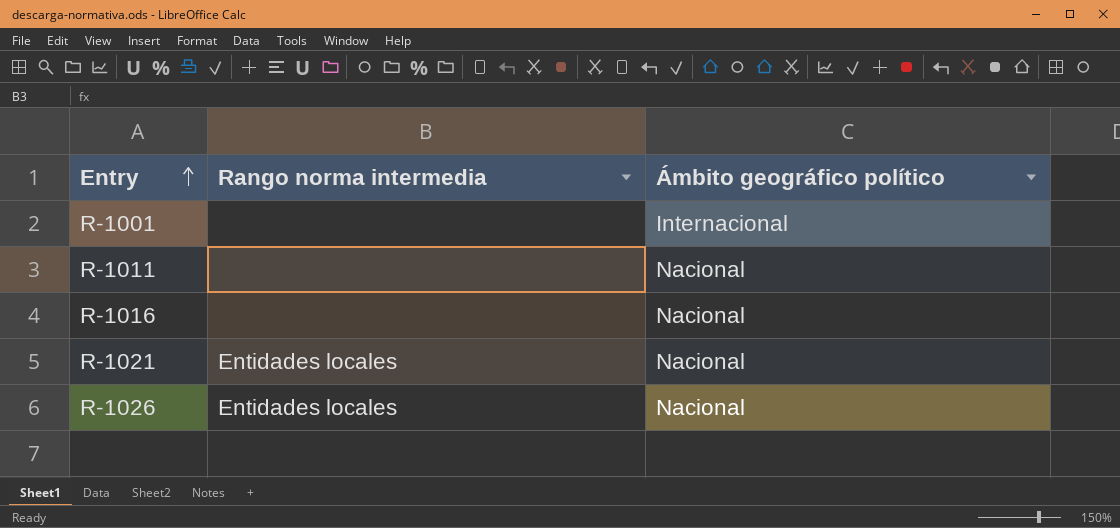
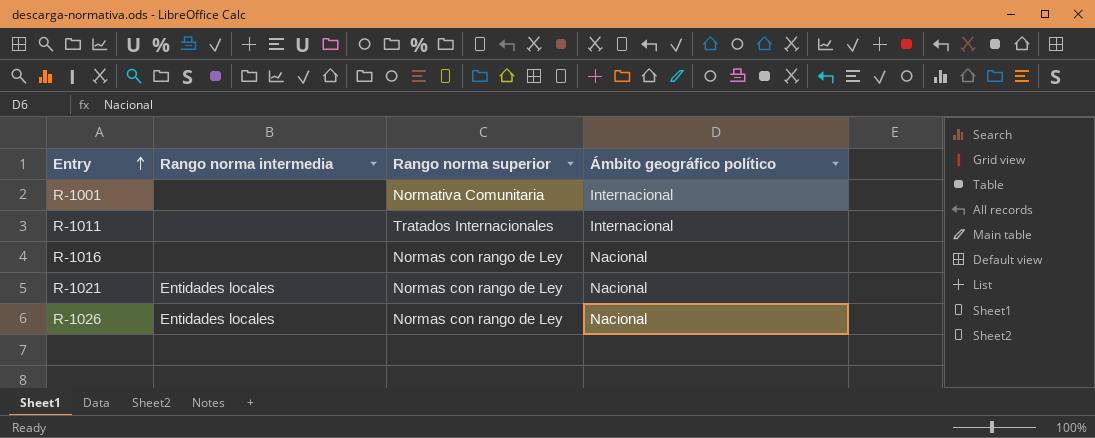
column Rango norma superior | position: none -> 3
R-1011 | Ámbito geográfico político: Nacional -> Internacional

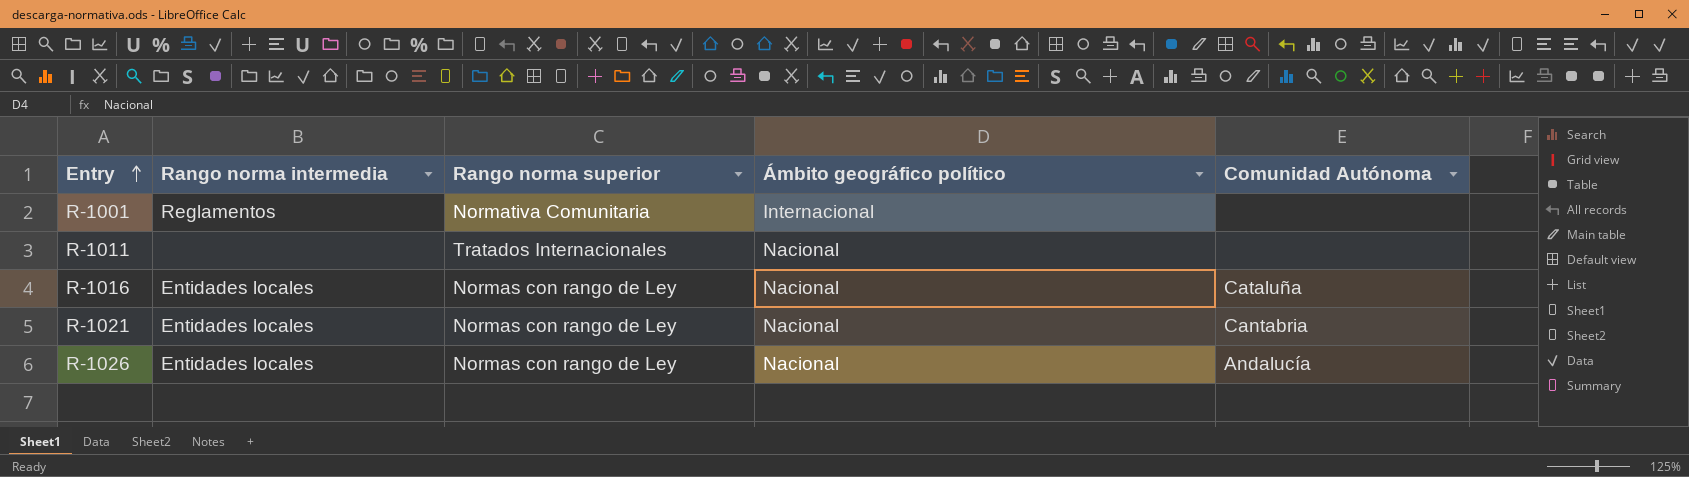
column Comunidad Autónoma | position: none -> 5
R-1001 | Rango norma intermedia: none -> Reglamentos
R-1011 | Ámbito geográfico político: Internacional -> Nacional
R-1016 | Rango norma intermedia: none -> Entidades locales

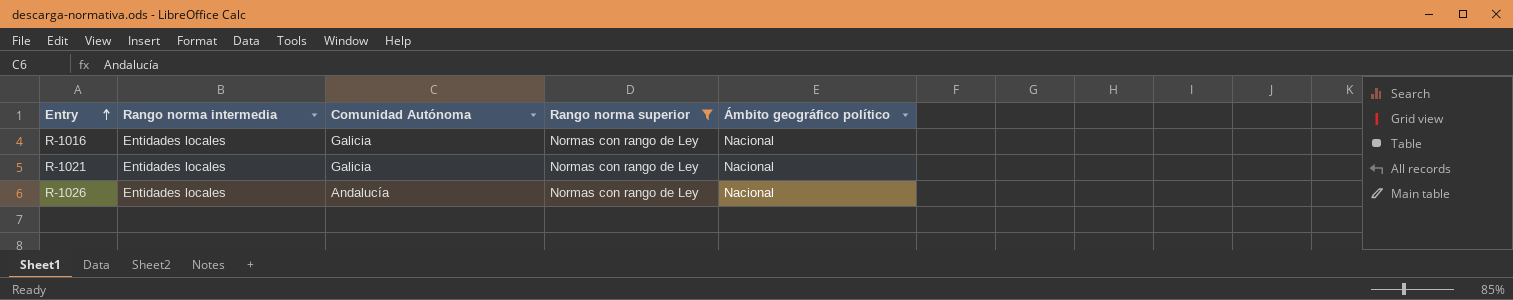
filter: none -> Rango norma superior = Normas con rango de Ley
column Comunidad Autónoma | position: 5 -> 3
R-1016 | Comunidad Autónoma: Cataluña -> Galicia
R-1021 | Comunidad Autónoma: Cantabria -> Galicia

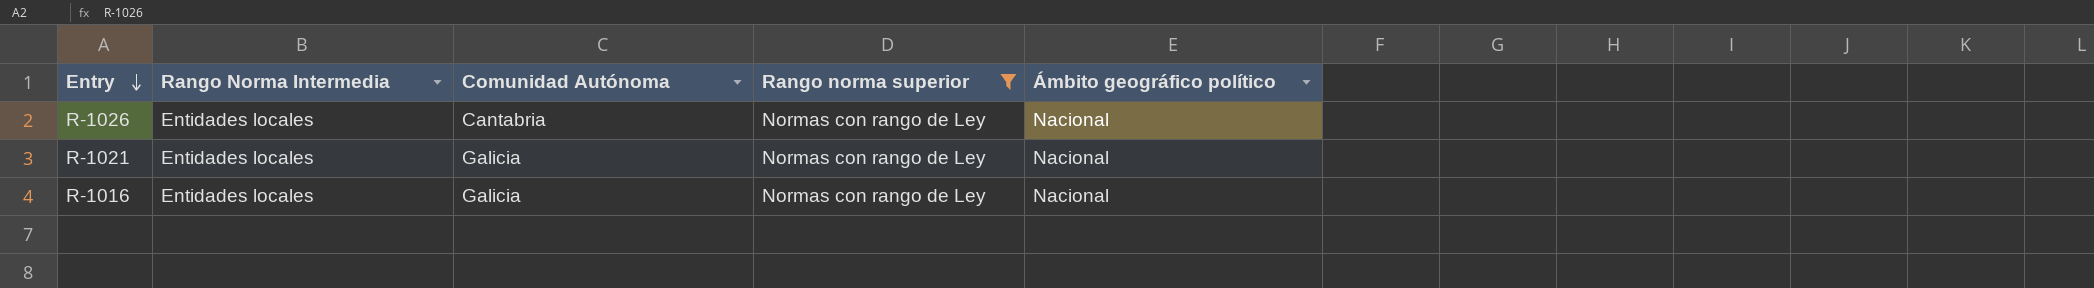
row order: Entry ascending -> Entry descending
column name: Rango norma intermedia -> Rango Norma Intermedia
R-1026 | Comunidad Autónoma: Andalucía -> Cantabria

